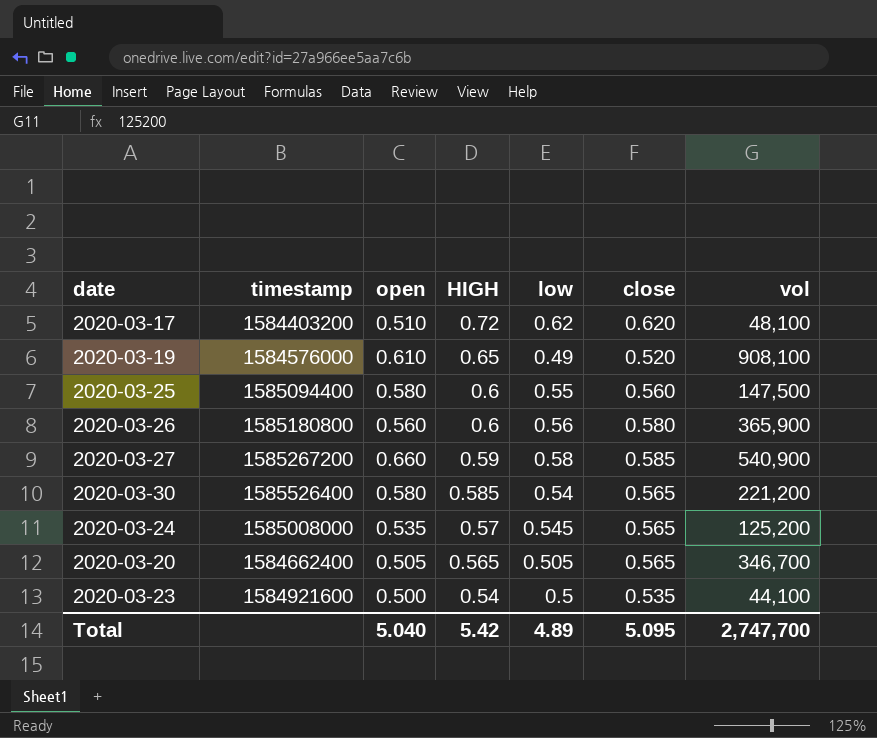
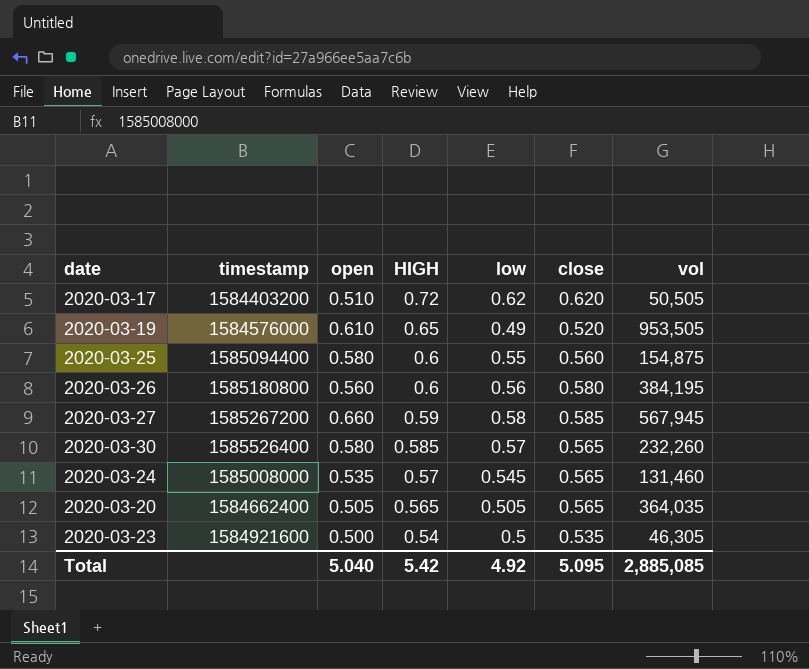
2020-03-17 | vol: 48,100 -> 50,505
2020-03-19 | vol: 908,100 -> 953,505
2020-03-25 | vol: 147,500 -> 154,875
2020-03-26 | vol: 365,900 -> 384,195
2020-03-27 | vol: 540,900 -> 567,945
2020-03-30 | low: 0.54 -> 0.57
2020-03-30 | vol: 221,200 -> 232,260
2020-03-24 | vol: 125,200 -> 131,460
2020-03-20 | vol: 346,700 -> 364,035
2020-03-23 | vol: 44,100 -> 46,305
Total | low: 4.89 -> 4.92
Total | vol: 2,747,700 -> 2,885,085

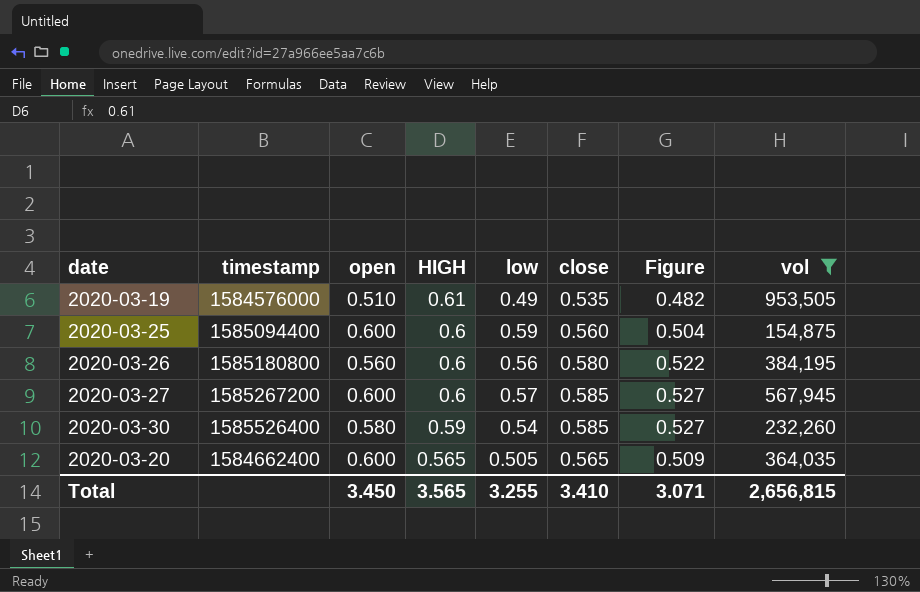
filter: none -> vol >= 154,875
column Figure | formula: none -> [close] * 0.9
2020-03-19 | open: 0.610 -> 0.510
2020-03-19 | HIGH: 0.65 -> 0.61
2020-03-19 | close: 0.520 -> 0.535
2020-03-25 | open: 0.580 -> 0.600
2020-03-25 | low: 0.55 -> 0.59
2020-03-27 | open: 0.660 -> 0.600
2020-03-27 | HIGH: 0.59 -> 0.6
2020-03-27 | low: 0.58 -> 0.57
2020-03-30 | HIGH: 0.585 -> 0.59
2020-03-30 | low: 0.57 -> 0.54
2020-03-30 | close: 0.565 -> 0.585
2020-03-20 | open: 0.505 -> 0.600
Total | open: 5.040 -> 3.450
Total | HIGH: 5.42 -> 3.565
Total | low: 4.92 -> 3.255
Total | close: 5.095 -> 3.410
Total | vol: 2,885,085 -> 2,656,815

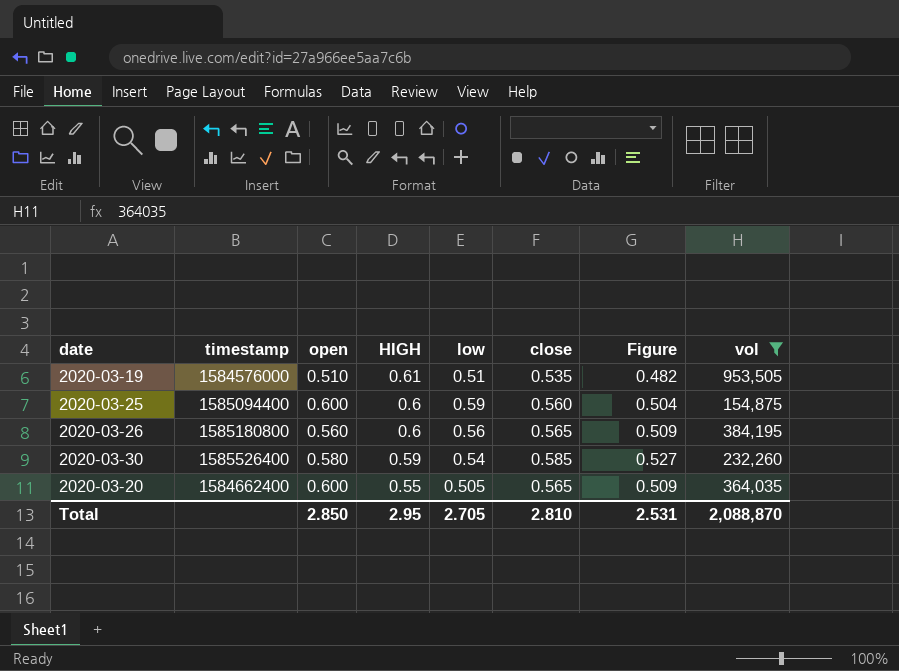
row 2020-03-27: 1585267200 | 0.600 | 0.6 | 0.57 | 0.585 | 0.527 | 567,945 -> none
2020-03-19 | low: 0.49 -> 0.51
2020-03-26 | close: 0.580 -> 0.565
2020-03-26 | Figure: 0.522 -> 0.509
2020-03-20 | HIGH: 0.565 -> 0.55
Total | open: 3.450 -> 2.850
Total | HIGH: 3.565 -> 2.95
Total | low: 3.255 -> 2.705
Total | close: 3.410 -> 2.810
Total | Figure: 3.071 -> 2.531
Total | vol: 2,656,815 -> 2,088,870

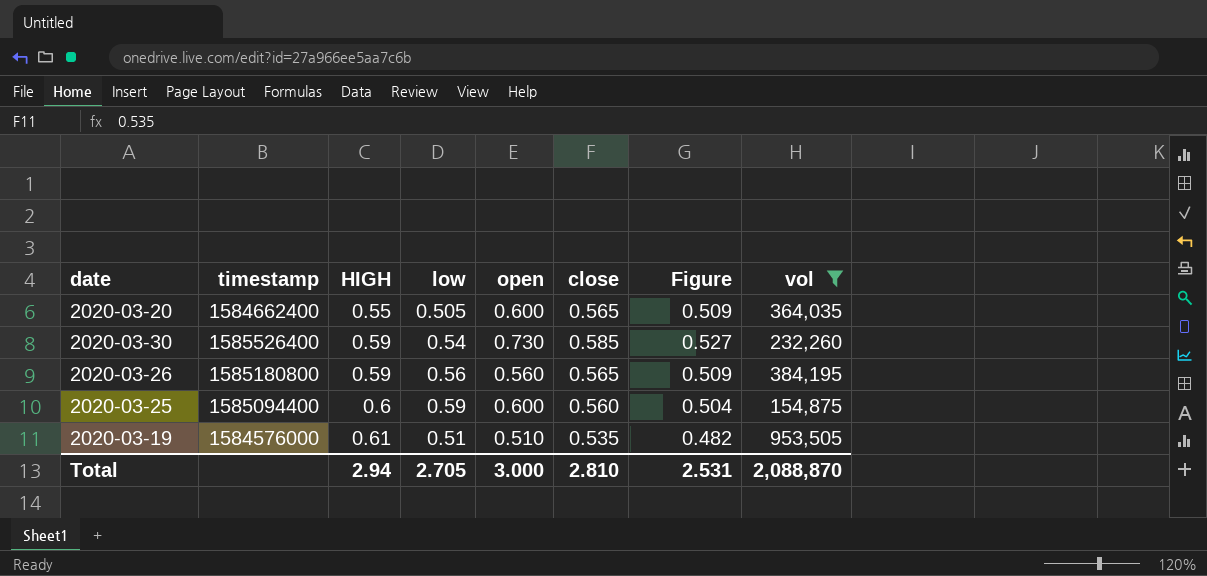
row order: HIGH descending -> HIGH ascending
column open | position: 3 -> 5
2020-03-30 | open: 0.580 -> 0.730
2020-03-26 | HIGH: 0.6 -> 0.59
Total | HIGH: 2.95 -> 2.94
Total | open: 2.850 -> 3.000

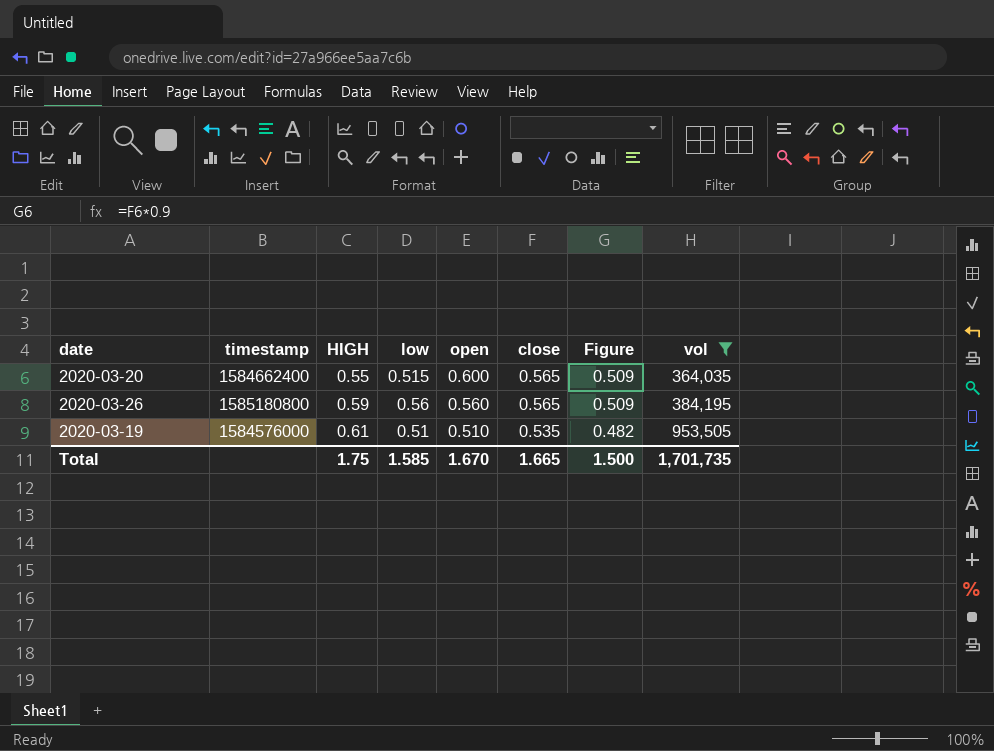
row 2020-03-30: 1585526400 | 0.59 | 0.54 | 0.730 | 0.585 | 0.527 | 232,260 -> none
row 2020-03-25: 1585094400 | 0.6 | 0.59 | 0.600 | 0.560 | 0.504 | 154,875 -> none
2020-03-20 | low: 0.505 -> 0.515
Total | HIGH: 2.94 -> 1.75
Total | low: 2.705 -> 1.585
Total | open: 3.000 -> 1.670
Total | close: 2.810 -> 1.665
Total | Figure: 2.531 -> 1.500
Total | vol: 2,088,870 -> 1,701,735

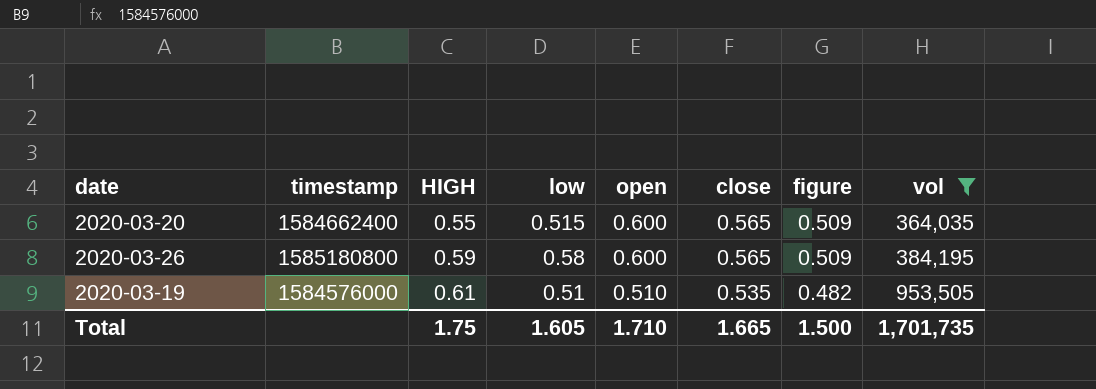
column name: Figure -> figure
2020-03-26 | low: 0.56 -> 0.58
2020-03-26 | open: 0.560 -> 0.600
Total | low: 1.585 -> 1.605
Total | open: 1.670 -> 1.710

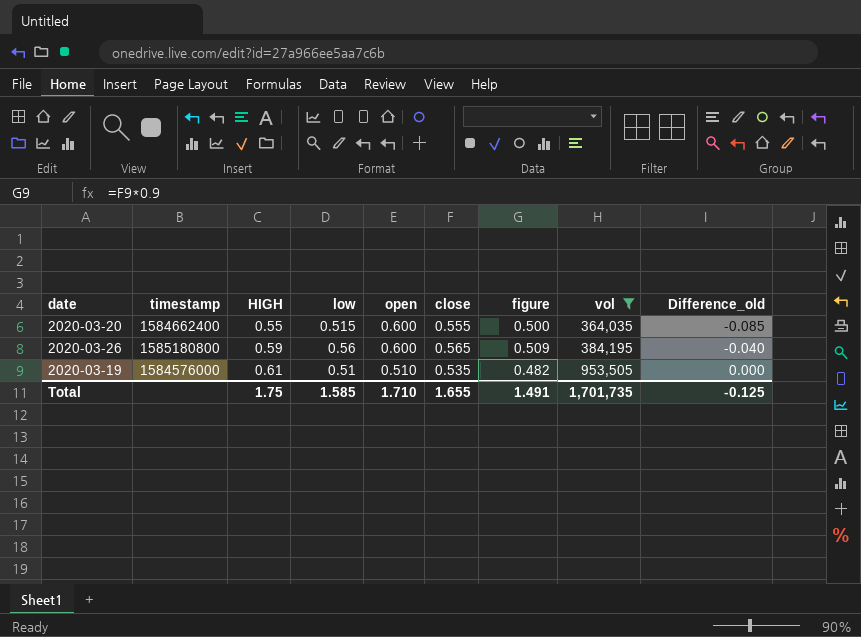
column Difference_old | formula: none -> [low] - [open]
2020-03-20 | close: 0.565 -> 0.555
2020-03-20 | figure: 0.509 -> 0.500
2020-03-26 | low: 0.58 -> 0.56
Total | low: 1.605 -> 1.585
Total | close: 1.665 -> 1.655
Total | figure: 1.500 -> 1.491

